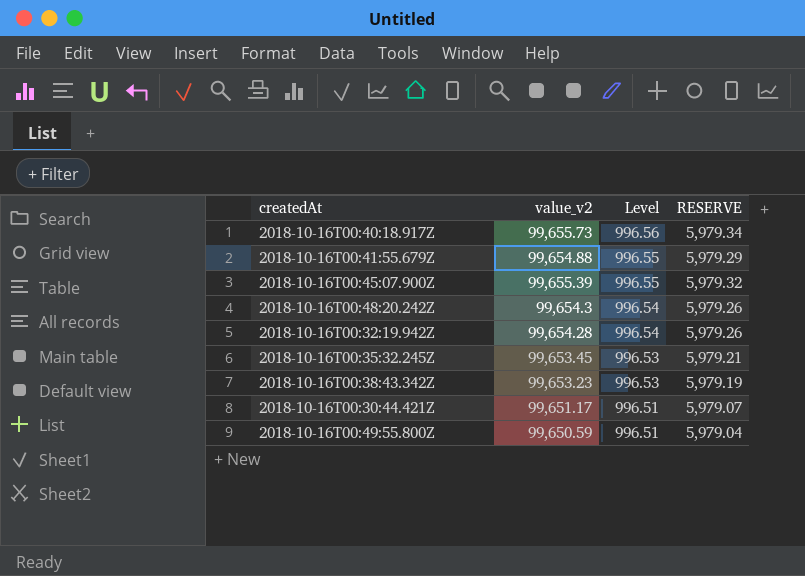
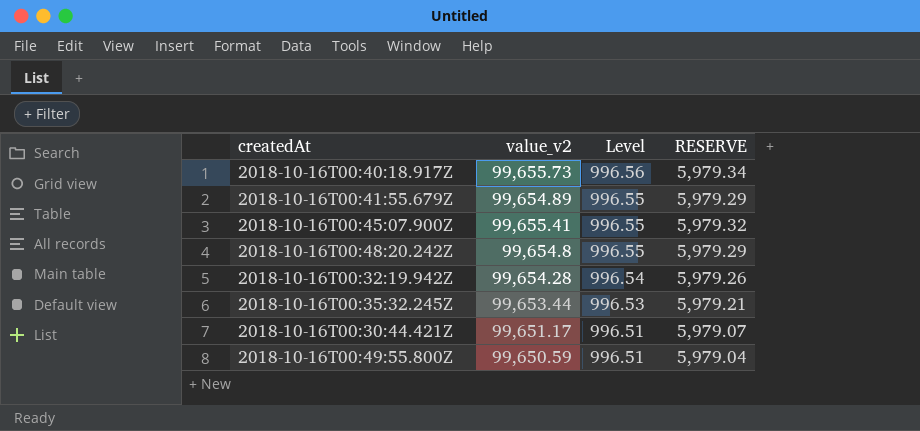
row 2018-10-16T00:38:43.342Z: 99,653.23 | 996.53 | 5,979.19 -> none
2018-10-16T00:41:55.679Z | value_v2: 99,654.88 -> 99,654.89
2018-10-16T00:45:07.900Z | value_v2: 99,655.39 -> 99,655.41
2018-10-16T00:48:20.242Z | value_v2: 99,654.3 -> 99,654.8
2018-10-16T00:48:20.242Z | Level: 996.54 -> 996.55
2018-10-16T00:48:20.242Z | RESERVE: 5,979.26 -> 5,979.29
2018-10-16T00:35:32.245Z | value_v2: 99,653.45 -> 99,653.44

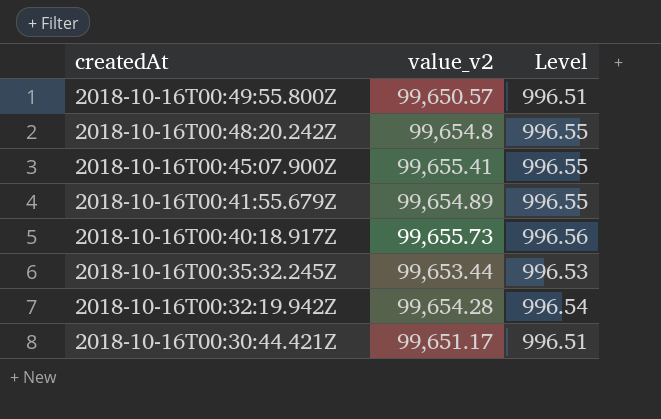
row order: Level descending -> createdAt descending
column RESERVE | formula: [value_v2] * 0.06 -> none
2018-10-16T00:49:55.800Z | value_v2: 99,650.59 -> 99,650.57

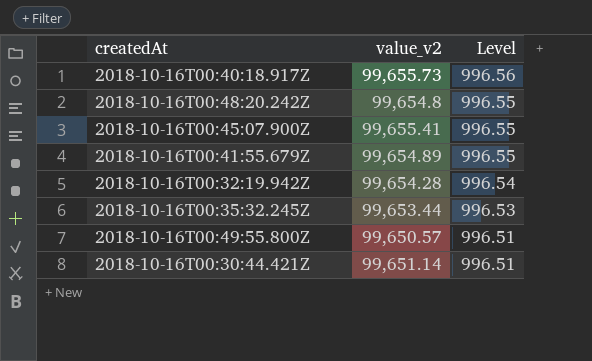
row order: createdAt descending -> Level descending
2018-10-16T00:30:44.421Z | value_v2: 99,651.17 -> 99,651.14

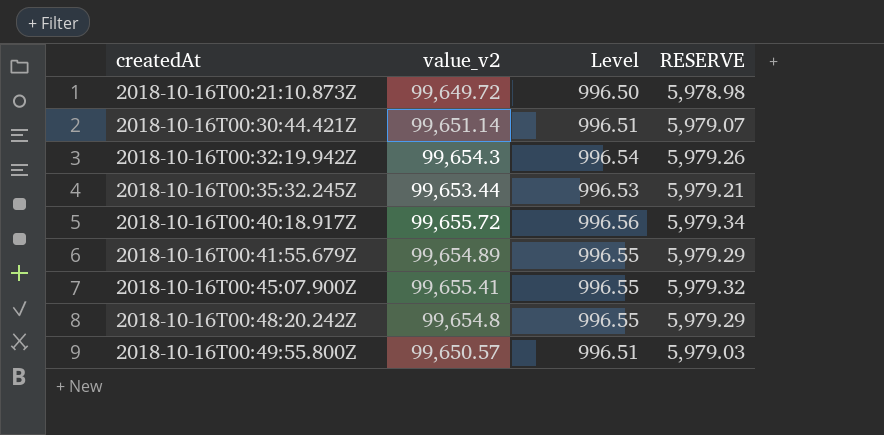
row order: Level descending -> createdAt ascending
column RESERVE | formula: none -> [value_v2] * 0.06
row 2018-10-16T00:21:10.873Z: none -> 99,649.72 | 996.50 | 5,978.98
2018-10-16T00:32:19.942Z | value_v2: 99,654.28 -> 99,654.3
2018-10-16T00:40:18.917Z | value_v2: 99,655.73 -> 99,655.72

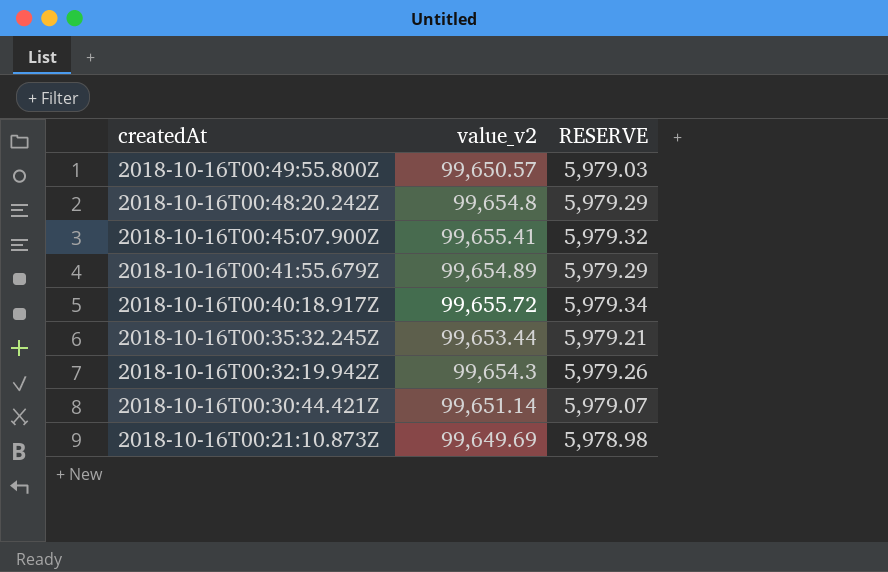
row order: createdAt ascending -> createdAt descending
column Level | formula: [value_v2] * 0.01 -> none
2018-10-16T00:21:10.873Z | value_v2: 99,649.72 -> 99,649.69

